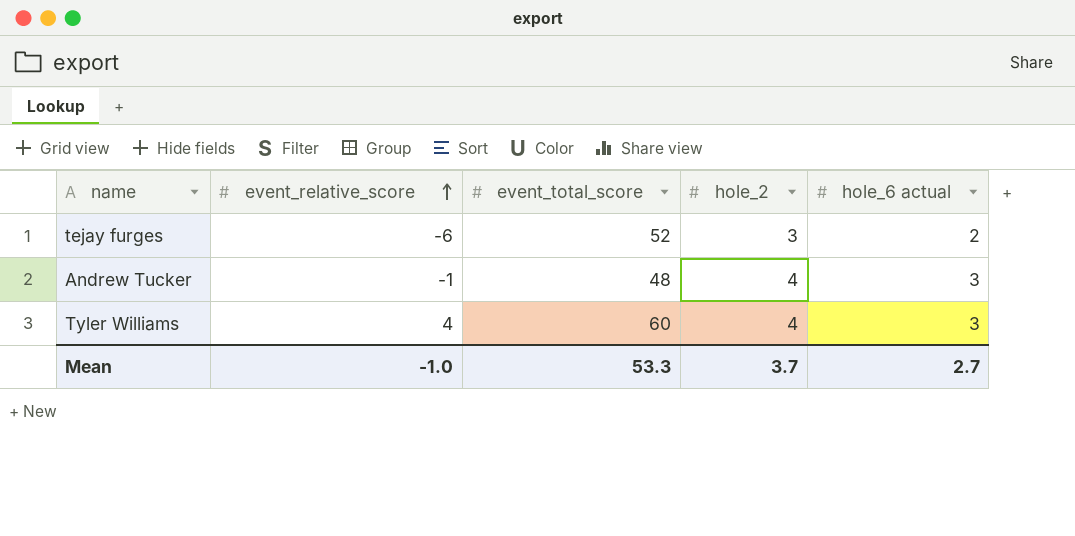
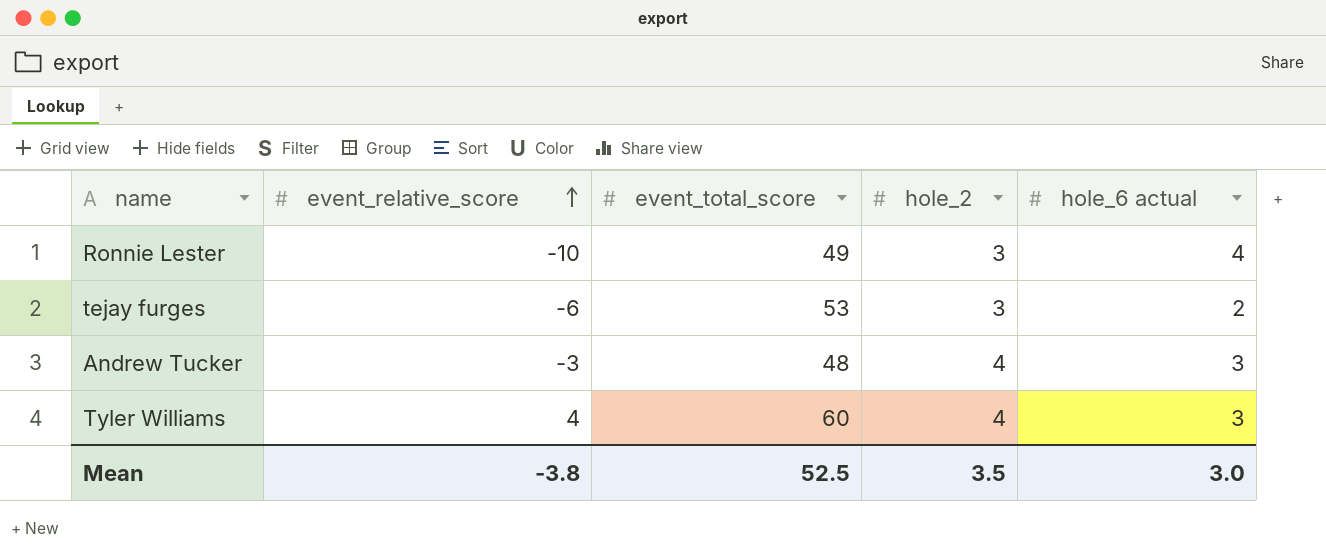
row Ronnie Lester: none -> -10 | 49 | 3 | 4
tejay furges | event_total_score: 52 -> 53
Andrew Tucker | event_relative_score: -1 -> -3
Mean | event_relative_score: -1.0 -> -3.8
Mean | event_total_score: 53.3 -> 52.5
Mean | hole_2: 3.7 -> 3.5
Mean | hole_6 actual: 2.7 -> 3.0

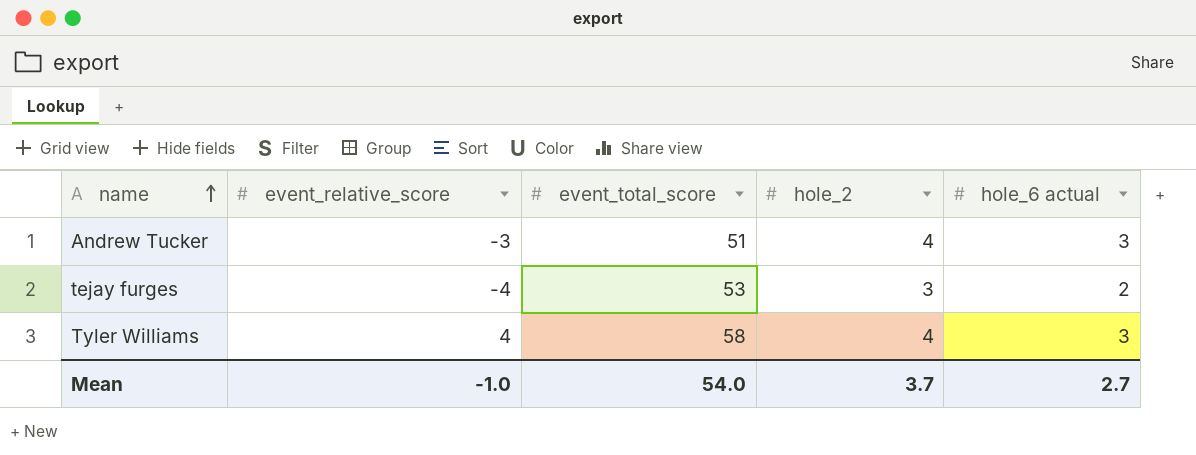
row order: event_relative_score ascending -> name ascending
row Ronnie Lester: -10 | 49 | 3 | 4 -> none
Andrew Tucker | event_total_score: 48 -> 51
tejay furges | event_relative_score: -6 -> -4
Tyler Williams | event_total_score: 60 -> 58
Mean | event_relative_score: -3.8 -> -1.0
Mean | event_total_score: 52.5 -> 54.0
Mean | hole_2: 3.5 -> 3.7
Mean | hole_6 actual: 3.0 -> 2.7

